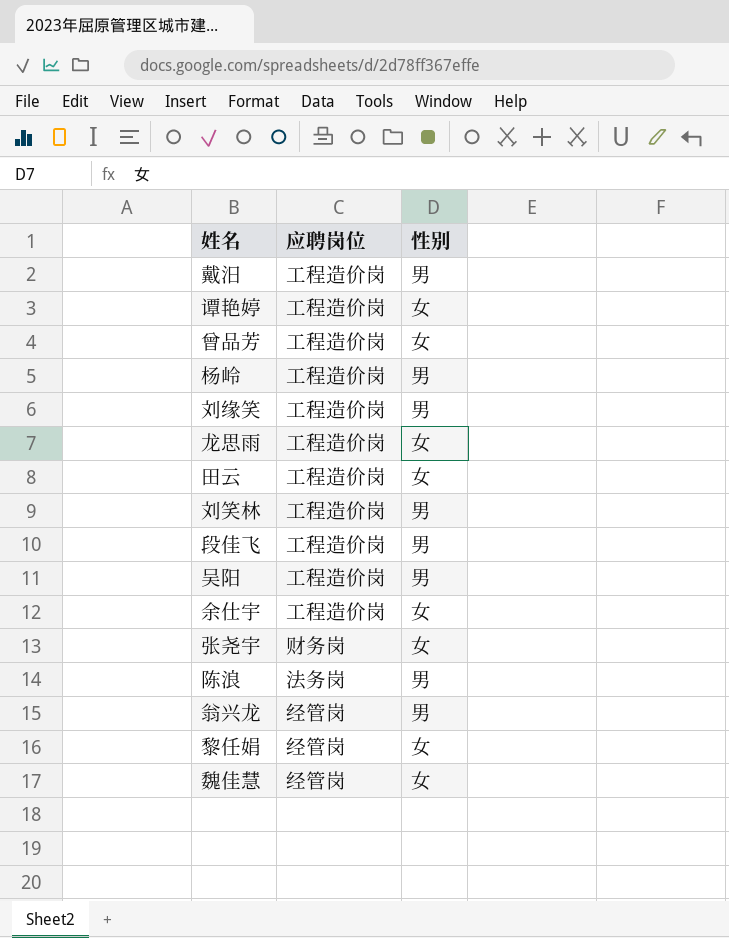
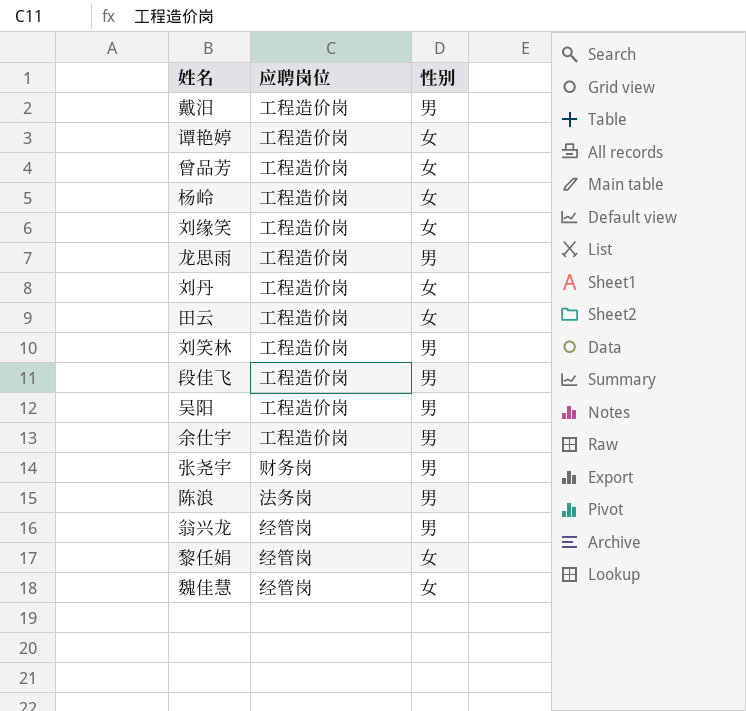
杨岭 | 性别: 男 -> 女
刘缘笑 | 性别: 男 -> 女
龙思雨 | 性别: 女 -> 男
row 刘丹: none -> 工程造价岗 | 女
余仕宇 | 性别: 女 -> 男
张尧宇 | 性别: 女 -> 男

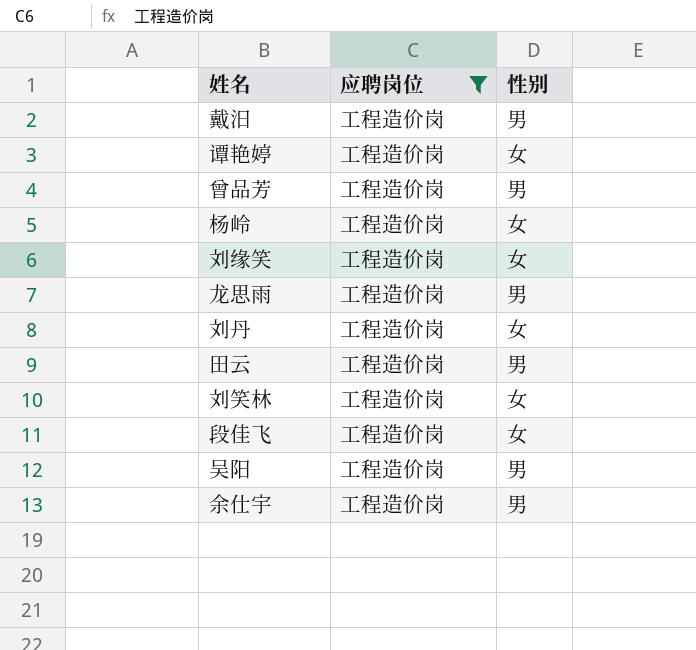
filter: none -> 应聘岗位 = 工程造价岗
曾品芳 | 性别: 女 -> 男
田云 | 性别: 女 -> 男
刘笑林 | 性别: 男 -> 女
段佳飞 | 性别: 男 -> 女

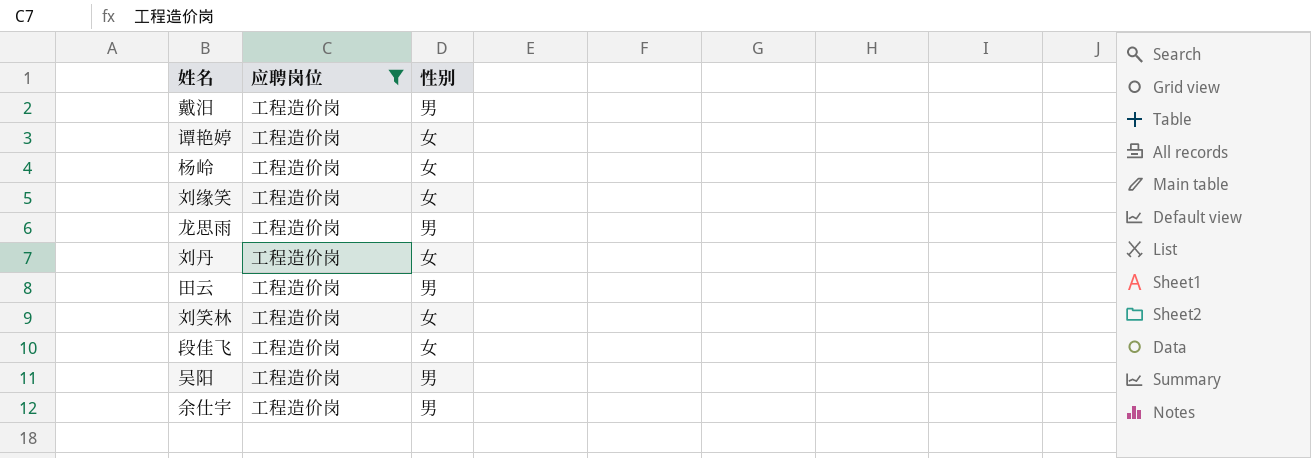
row 曾品芳: 工程造价岗 | 男 -> none

